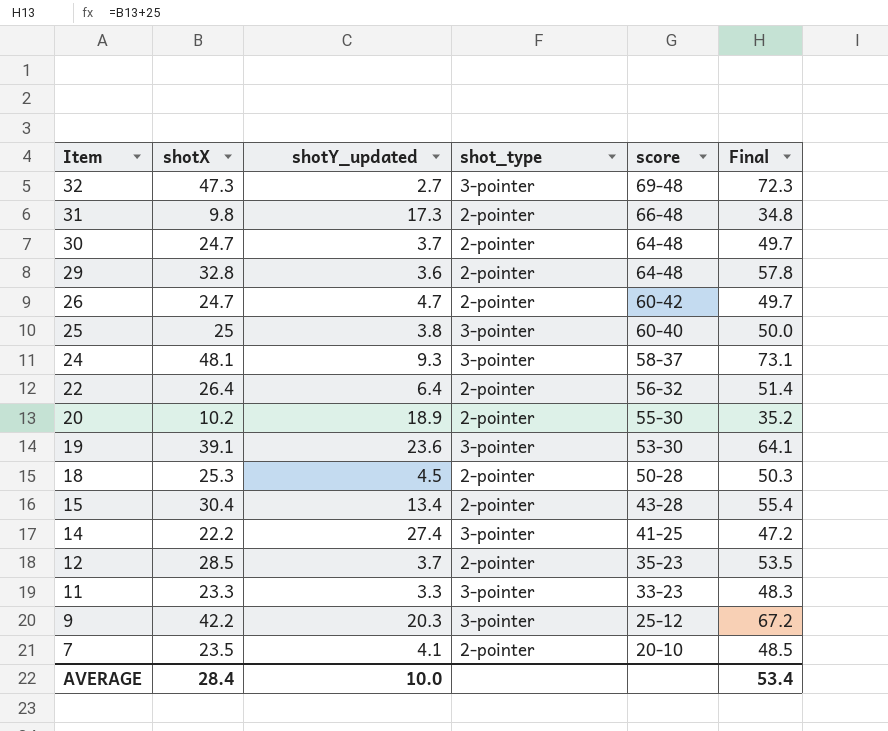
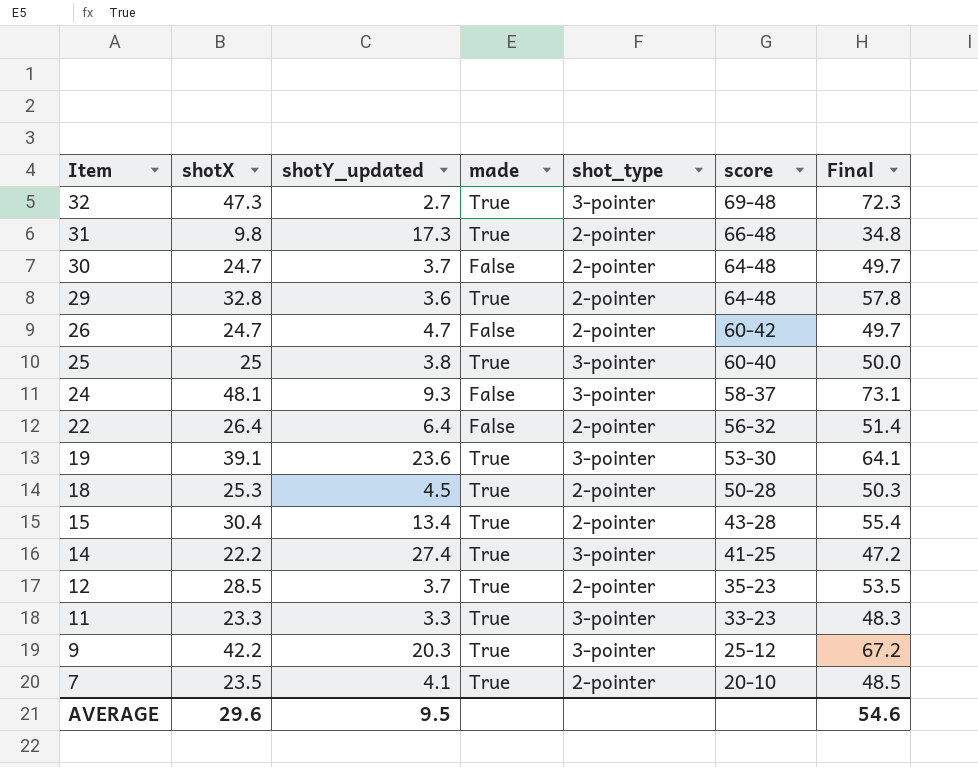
column made | position: none -> 4
row 20: 10.2 | 18.9 | 2-pointer | 55-30 | 35.2 -> none
AVERAGE | shotX: 28.4 -> 29.6
AVERAGE | shotY_updated: 10.0 -> 9.5
AVERAGE | Final: 53.4 -> 54.6

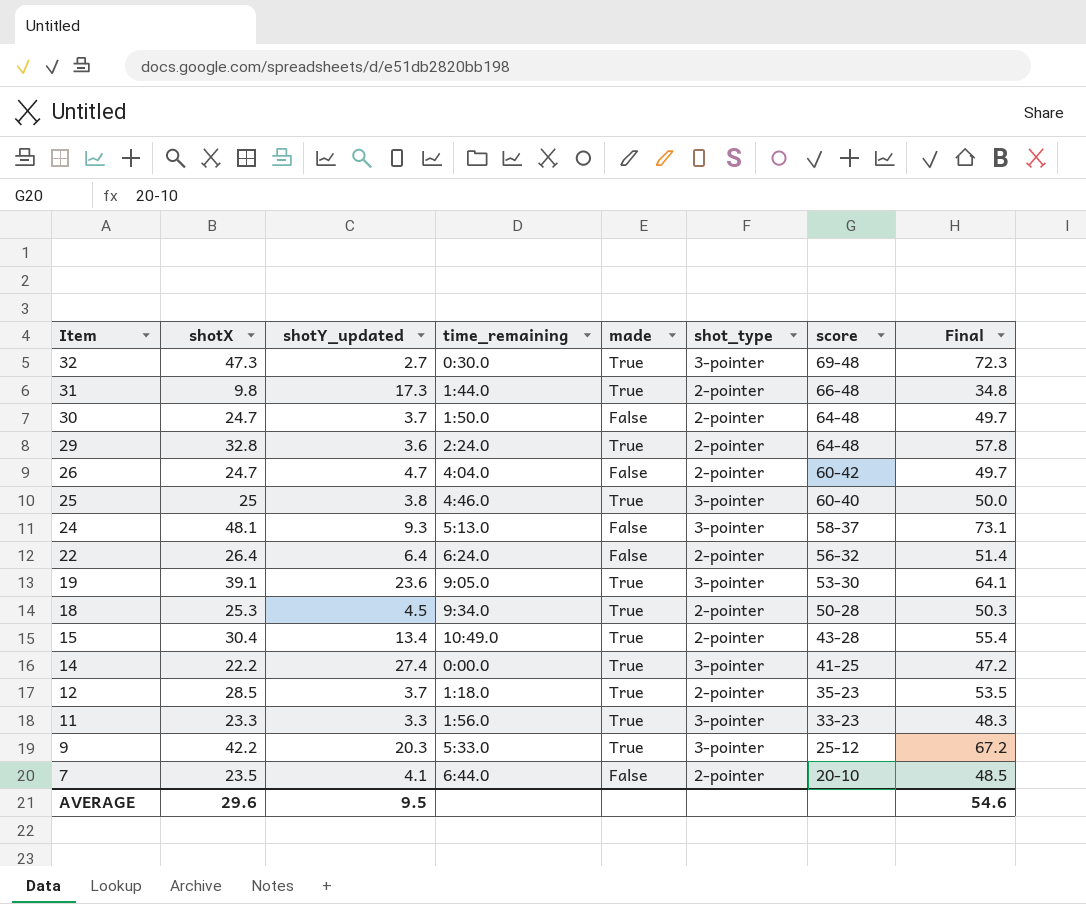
column time_remaining | position: none -> 4
7 | made: True -> False

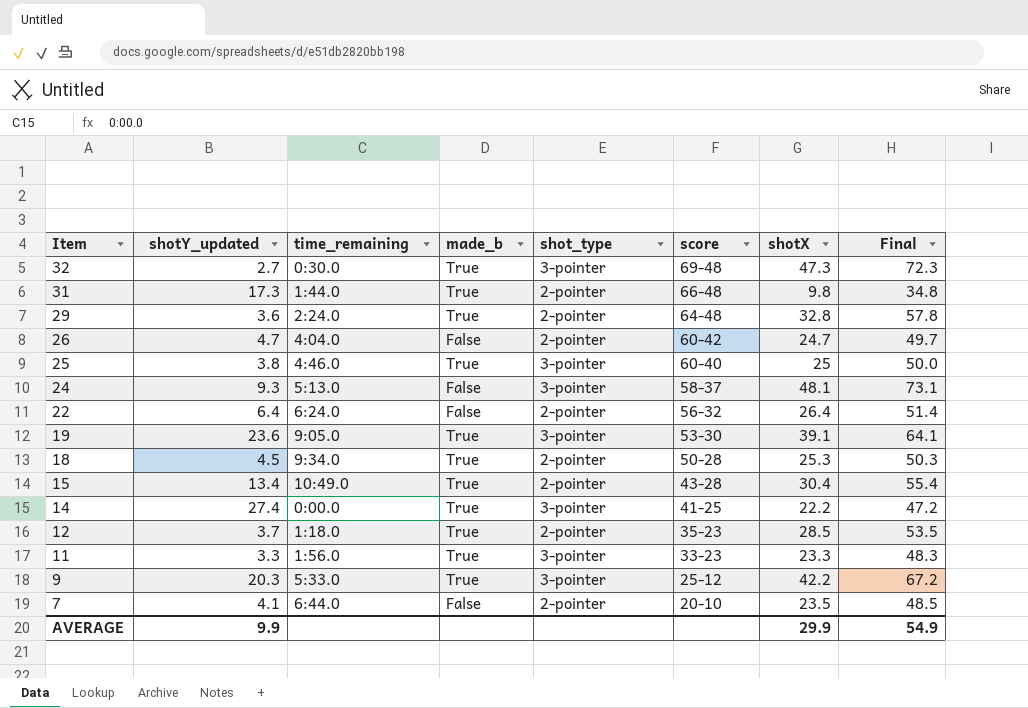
column name: made -> made_b
column shotX | position: 2 -> 7
row 30: 24.7 | 3.7 | 1:50.0 | False | 2-pointer | 64-48 | 49.7 -> none
AVERAGE | shotY_updated: 9.5 -> 9.9
AVERAGE | shotX: 29.6 -> 29.9
AVERAGE | Final: 54.6 -> 54.9

